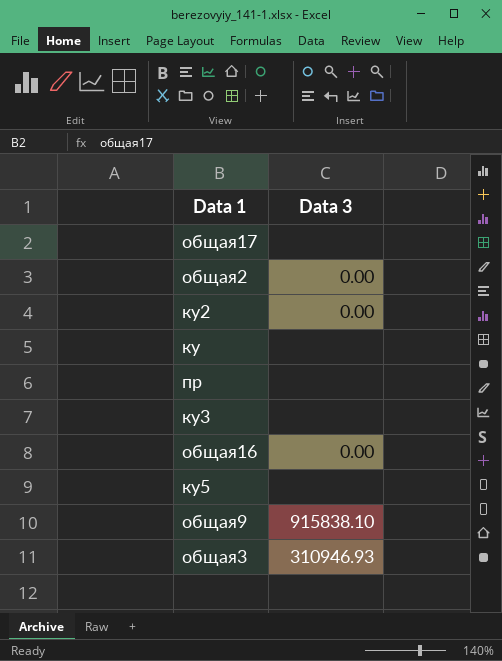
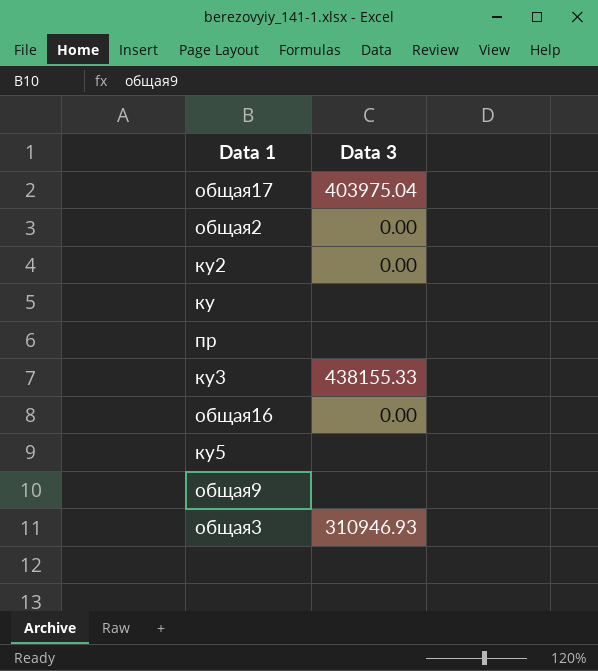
общая17 | Data 3: none -> 403975.04
ку3 | Data 3: none -> 438155.33
общая9 | Data 3: 915838.10 -> none

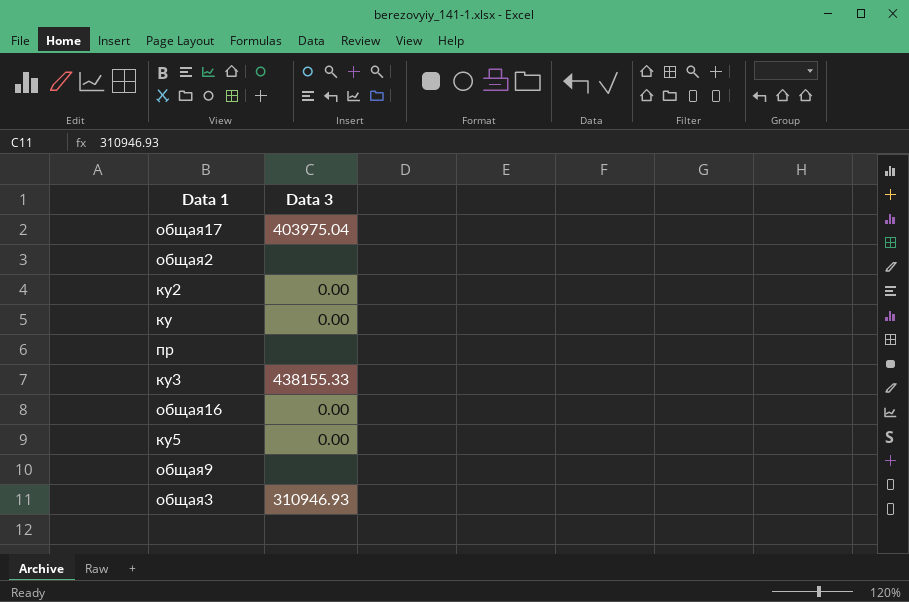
общая2 | Data 3: 0.00 -> none
ку | Data 3: none -> 0.00
ку5 | Data 3: none -> 0.00

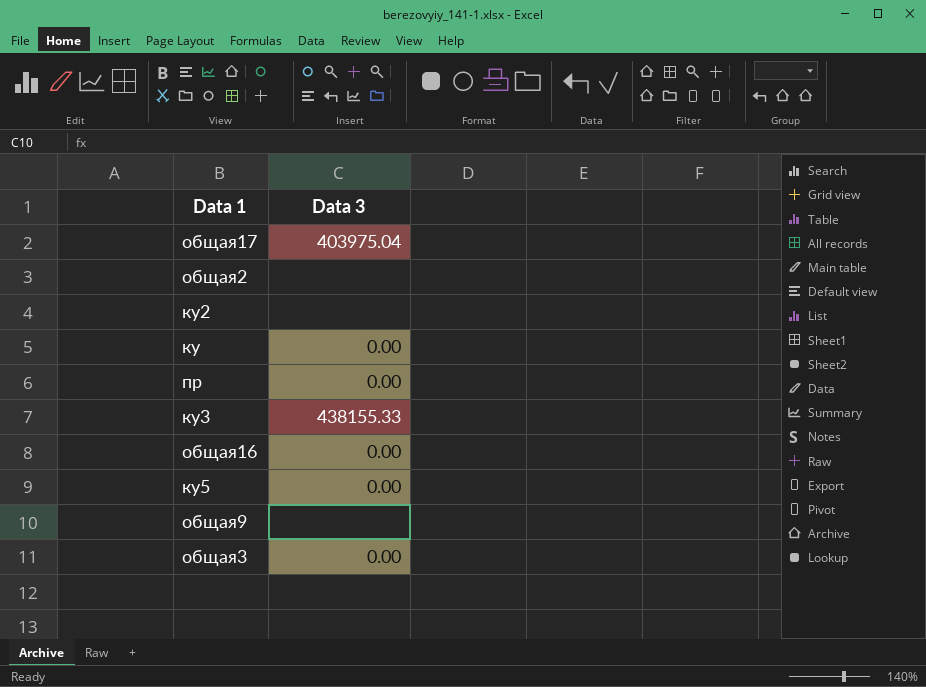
ку2 | Data 3: 0.00 -> none
пр | Data 3: none -> 0.00
общая3 | Data 3: 310946.93 -> 0.00

